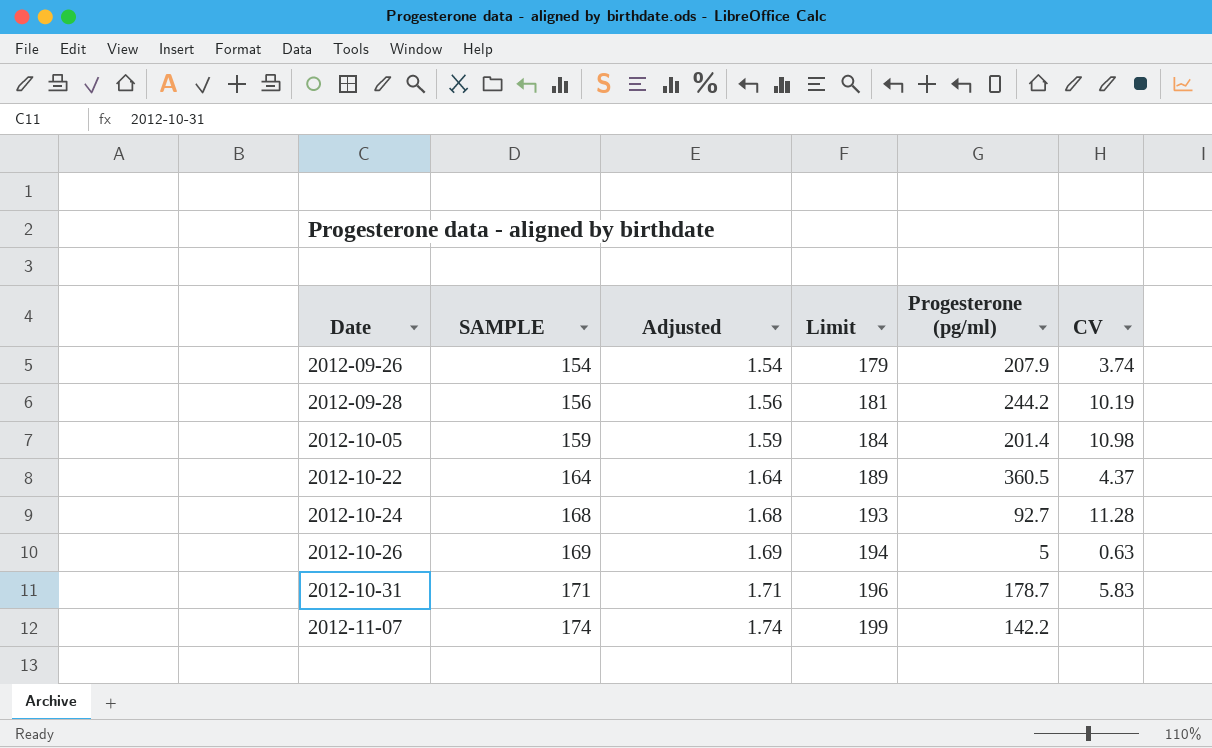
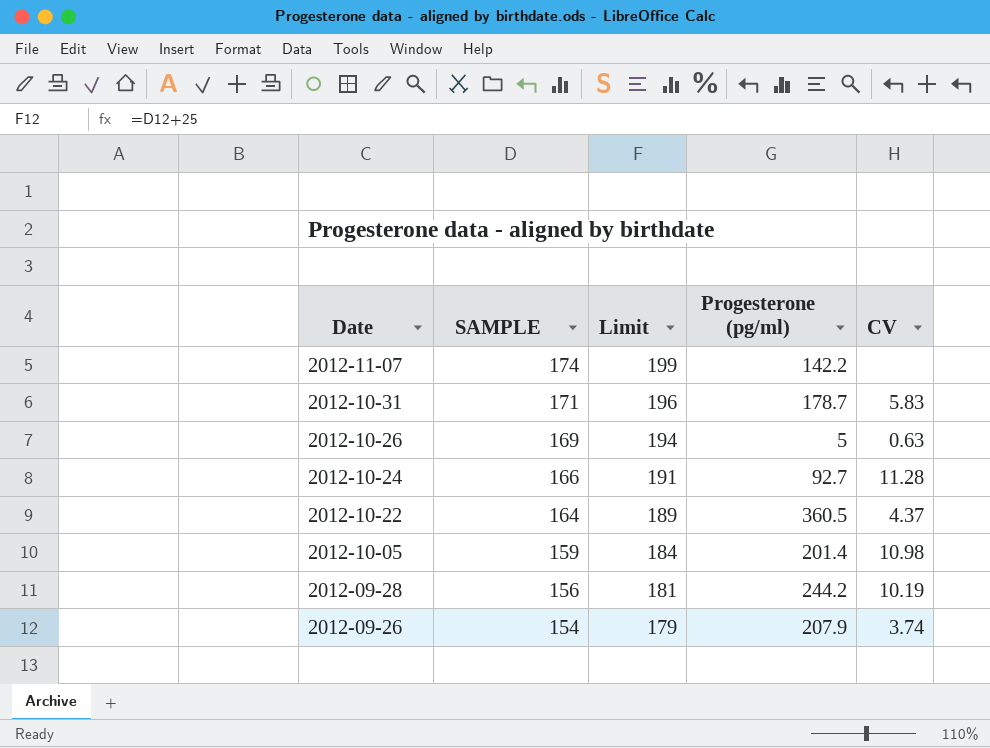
row order: Date ascending -> Date descending
column Adjusted | formula: [SAMPLE] * 0.01 -> none
2012-10-24 | SAMPLE: 168 -> 166
2012-10-24 | Limit: 193 -> 191

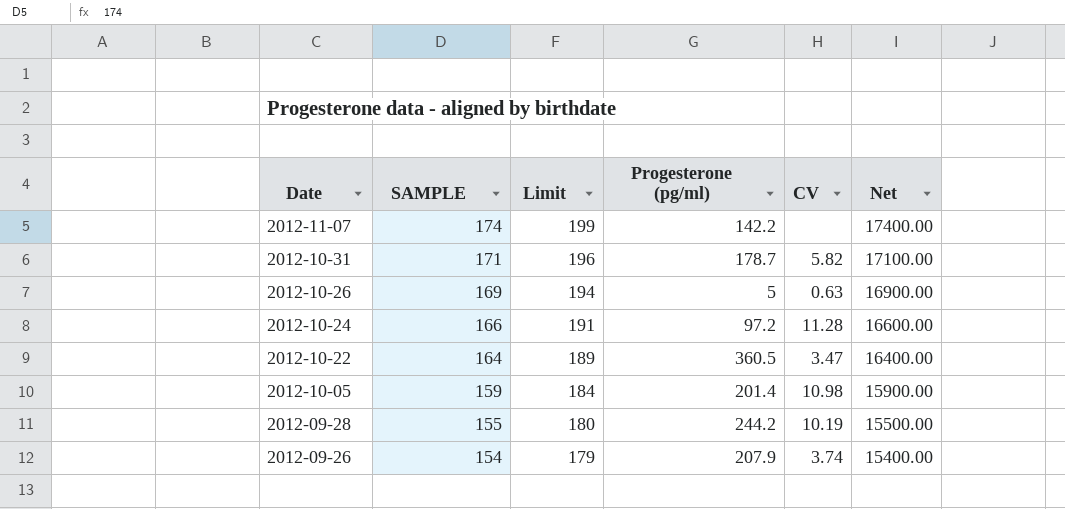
column Net | formula: none -> [SAMPLE] * 100
2012-10-31 | CV: 5.83 -> 5.82
2012-10-24 | Progesterone (pg/ml): 92.7 -> 97.2
2012-10-22 | CV: 4.37 -> 3.47
2012-09-28 | SAMPLE: 156 -> 155
2012-09-28 | Limit: 181 -> 180

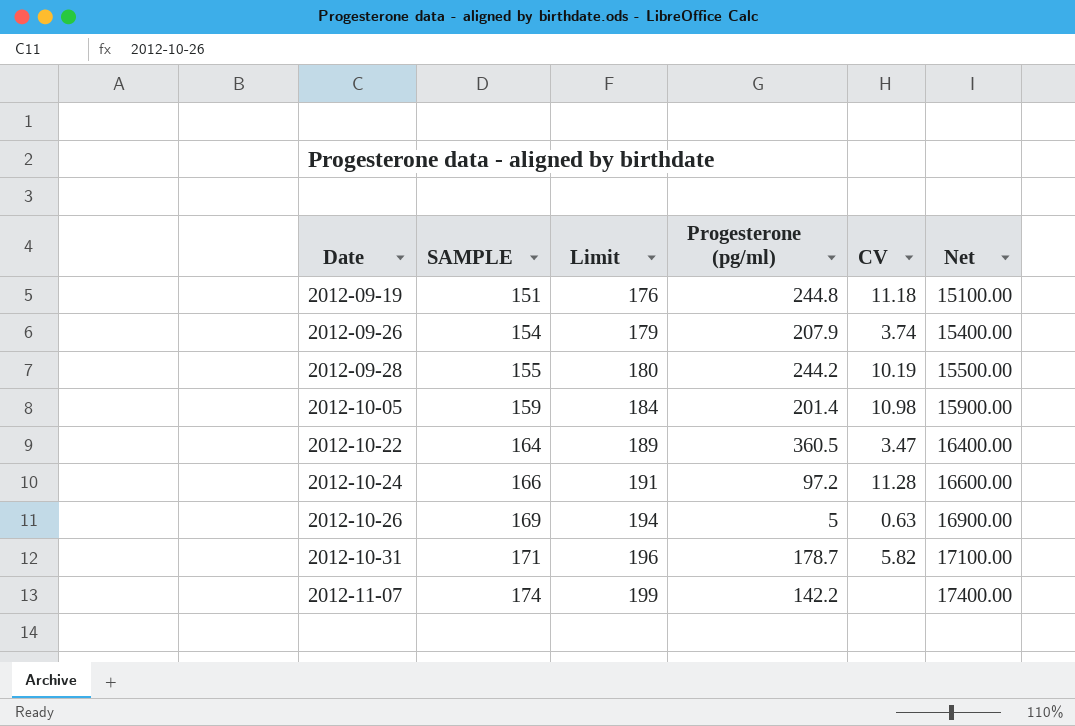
row order: Date descending -> Date ascending
row 2012-09-19: none -> 151 | 176 | 244.8 | 11.18 | 15100.00

